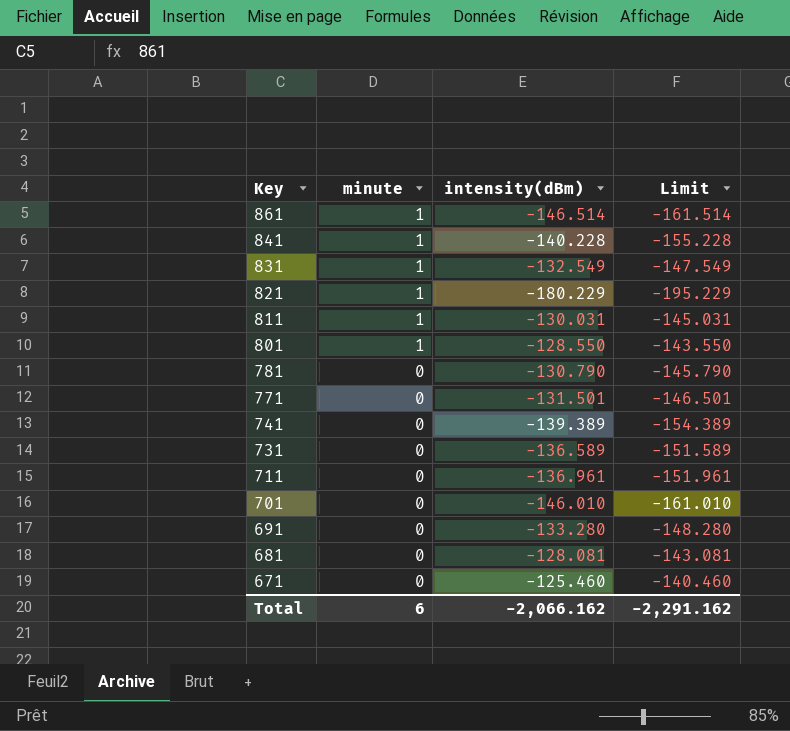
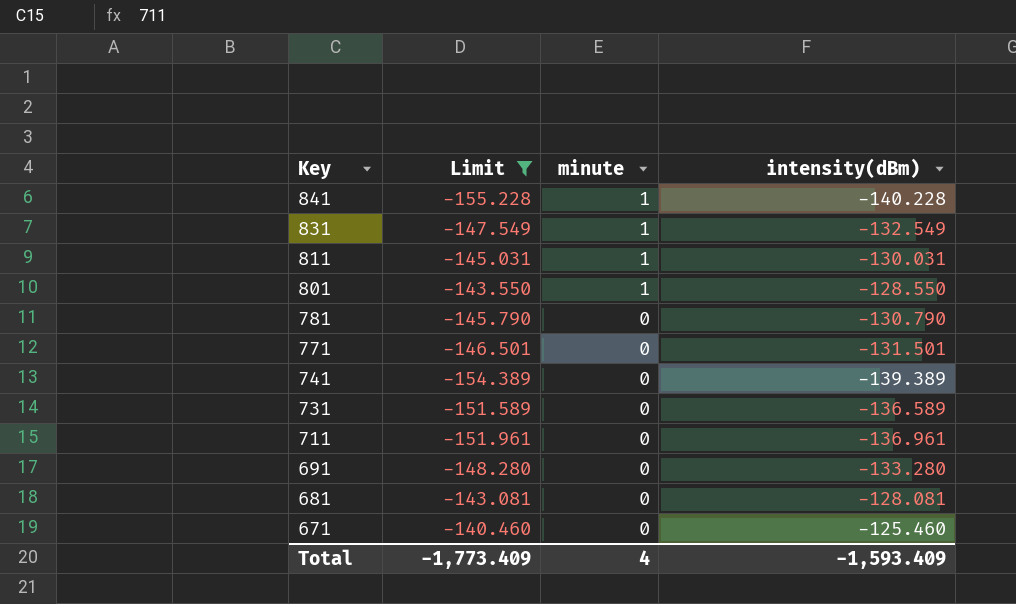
filter: none -> Limit >= -155.228
column Limit | position: 4 -> 2
Total | Limit: -2,291.162 -> -1,773.409
Total | minute: 6 -> 4
Total | intensity(dBm): -2,066.162 -> -1,593.409

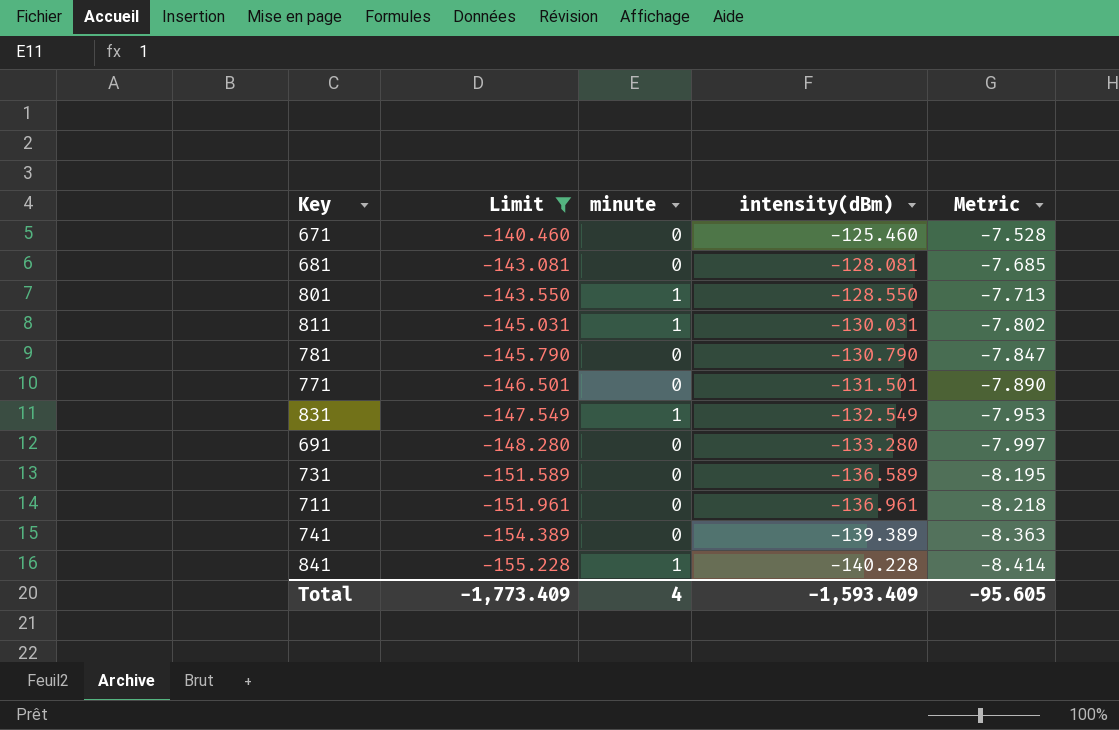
row order: Key descending -> Limit descending
column Metric | formula: none -> [intensity(dBm)] * 0.06

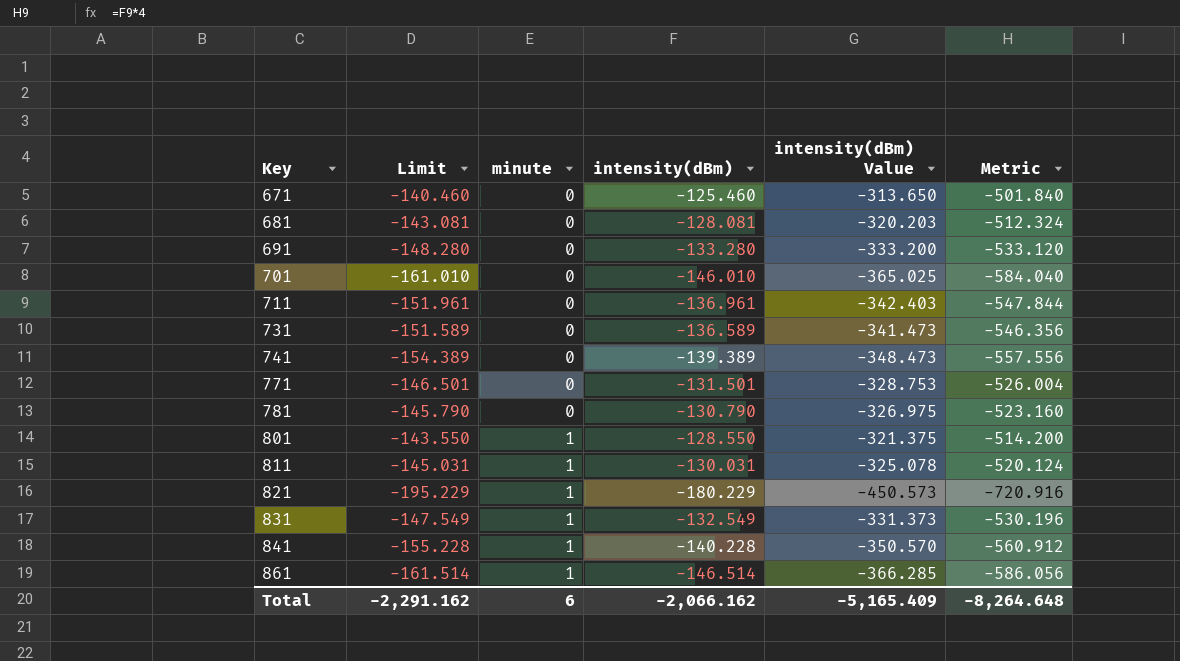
filter: Limit >= -155.228 -> none
row order: Limit descending -> Key ascending
column intensity(dBm) Value | formula: none -> [intensity(dBm)] * 2.5
column Metric | formula: [intensity(dBm)] * 0.06 -> [intensity(dBm)] * 4
Total | Limit: -1,773.409 -> -2,291.162
Total | minute: 4 -> 6
Total | intensity(dBm): -1,593.409 -> -2,066.162
Total | Metric: -95.605 -> -8,264.648

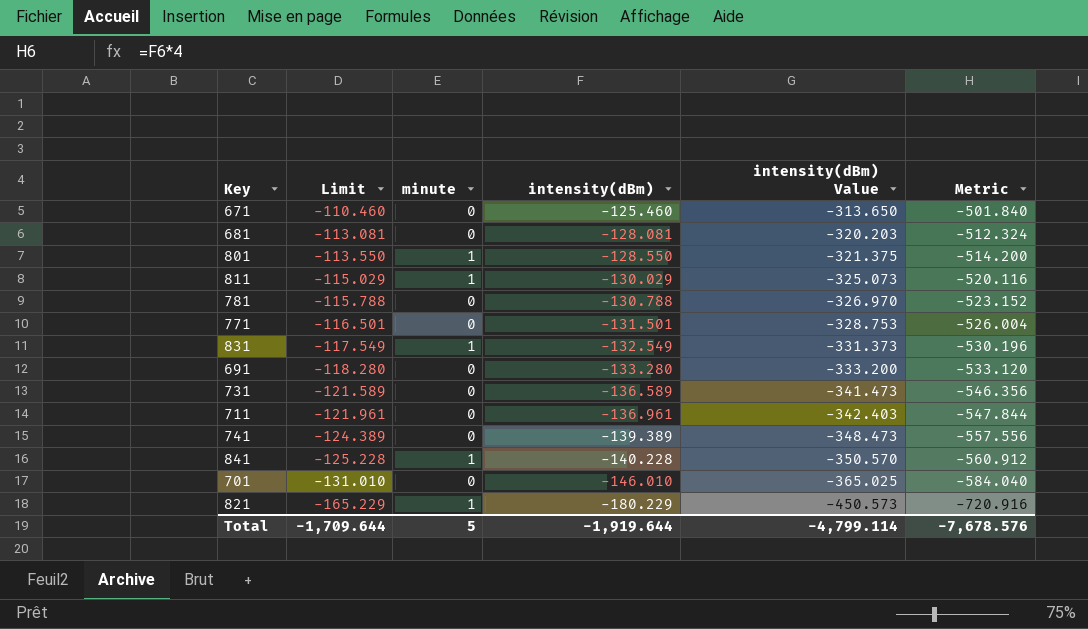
row order: Key ascending -> Limit descending
column Limit | formula: [intensity(dBm)] - 15 -> [intensity(dBm)] + 15
row 861: -161.514 | 1 | -146.514 | -366.285 | -586.056 -> none
811 | intensity(dBm): -130.031 -> -130.029
811 | intensity(dBm) Value: -325.078 -> -325.073
811 | Metric: -520.124 -> -520.116
781 | intensity(dBm): -130.790 -> -130.788
781 | intensity(dBm) Value: -326.975 -> -326.970
781 | Metric: -523.160 -> -523.152
Total | Limit: -2,291.162 -> -1,709.644
Total | minute: 6 -> 5
Total | intensity(dBm): -2,066.162 -> -1,919.644
Total | intensity(dBm) Value: -5,165.409 -> -4,799.114
Total | Metric: -8,264.648 -> -7,678.576

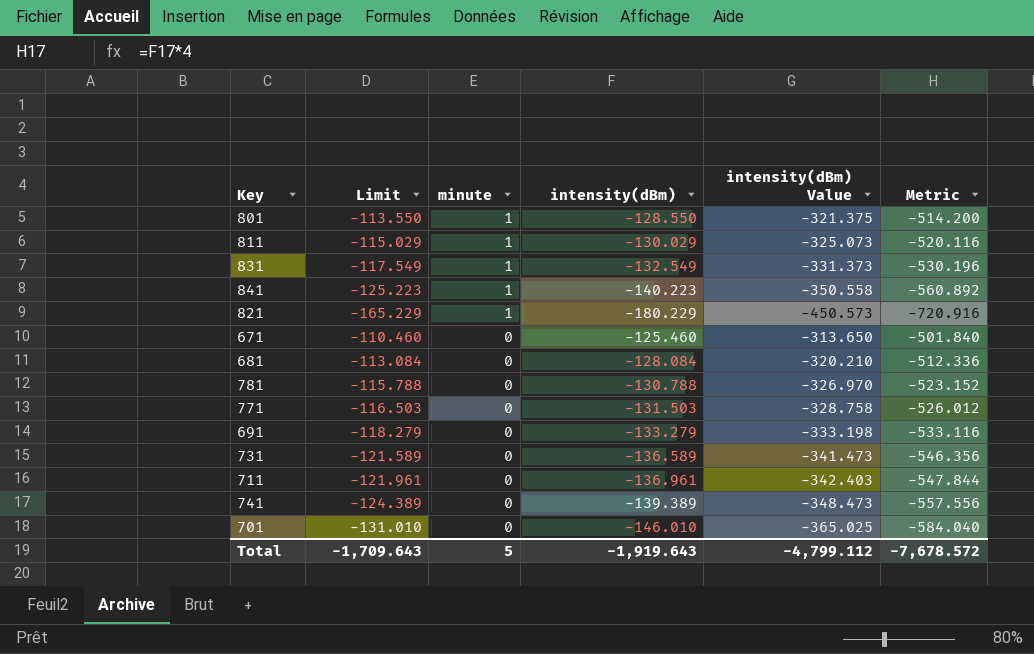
row order: Limit descending -> minute descending
841 | Limit: -125.228 -> -125.223
841 | intensity(dBm): -140.228 -> -140.223
841 | intensity(dBm) Value: -350.570 -> -350.558
841 | Metric: -560.912 -> -560.892
681 | Limit: -113.081 -> -113.084
681 | intensity(dBm): -128.081 -> -128.084
681 | intensity(dBm) Value: -320.203 -> -320.210
681 | Metric: -512.324 -> -512.336
771 | Limit: -116.501 -> -116.503
771 | intensity(dBm): -131.501 -> -131.503
771 | intensity(dBm) Value: -328.753 -> -328.758
771 | Metric: -526.004 -> -526.012
691 | Limit: -118.280 -> -118.279
691 | intensity(dBm): -133.280 -> -133.279
691 | intensity(dBm) Value: -333.200 -> -333.198
691 | Metric: -533.120 -> -533.116
Total | Limit: -1,709.644 -> -1,709.643
Total | intensity(dBm): -1,919.644 -> -1,919.643
Total | intensity(dBm) Value: -4,799.114 -> -4,799.112
Total | Metric: -7,678.576 -> -7,678.572

